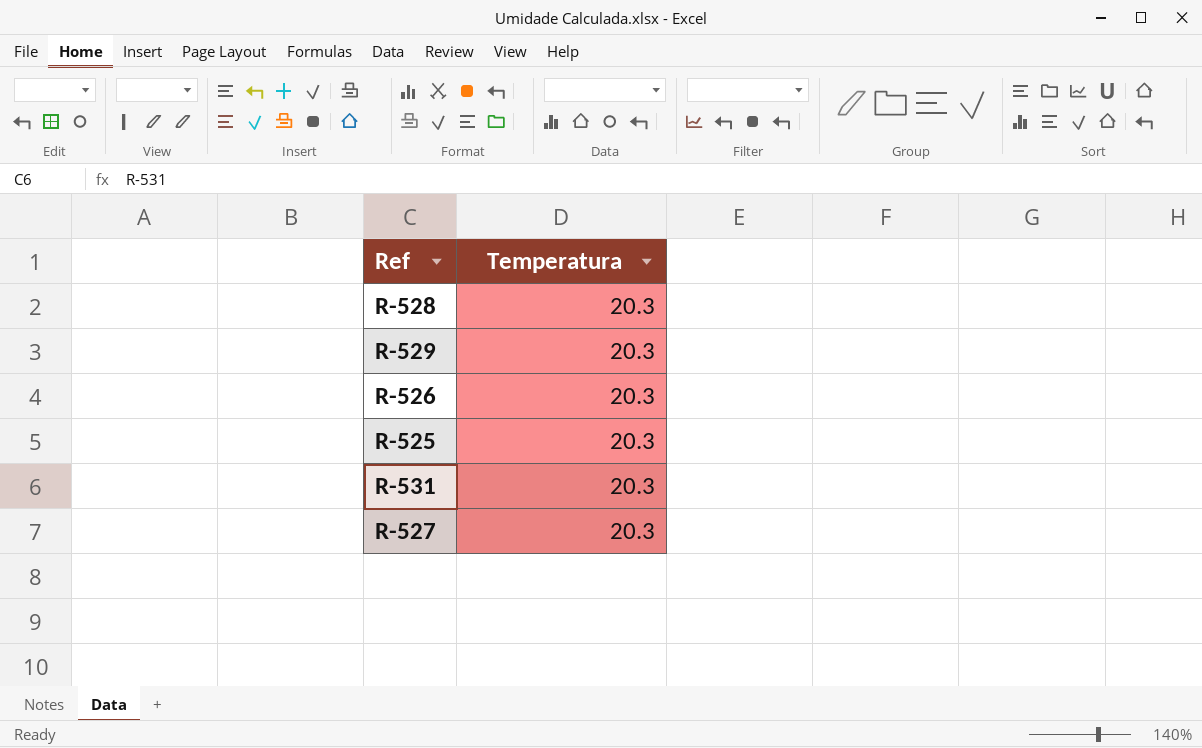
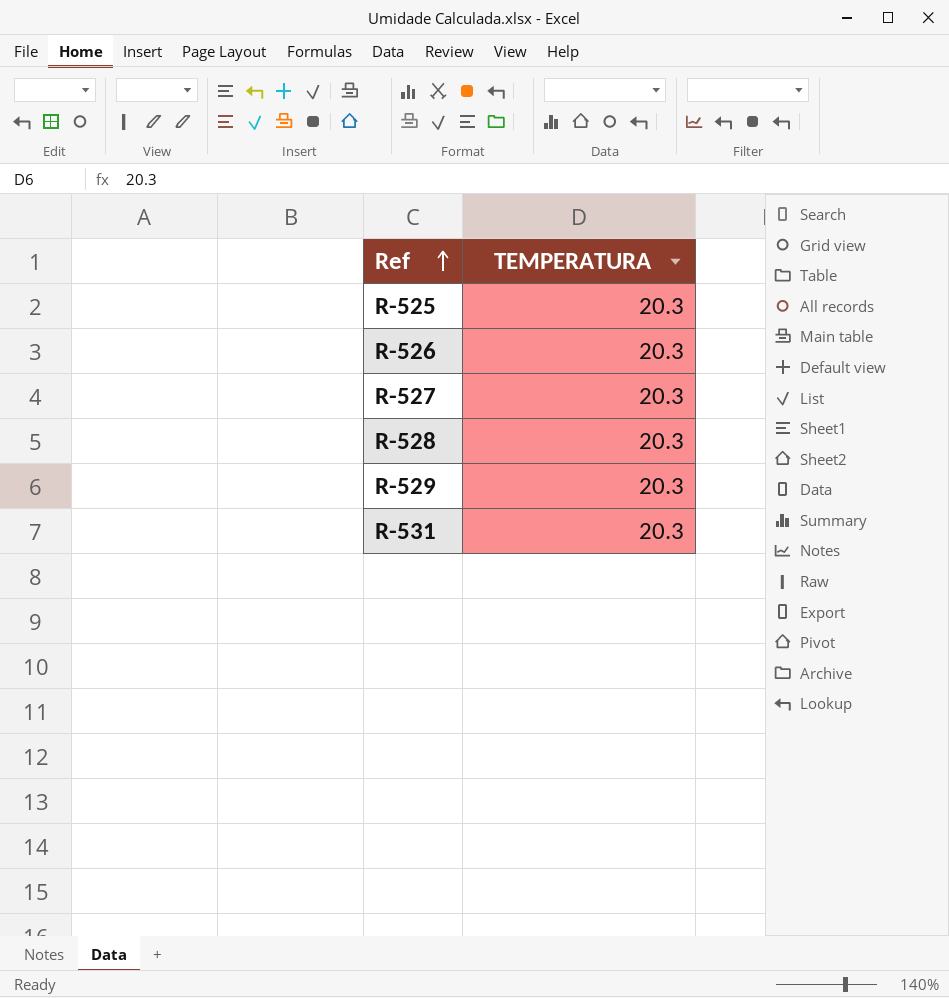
row order: none -> Ref ascending
column name: Temperatura -> TEMPERATURA

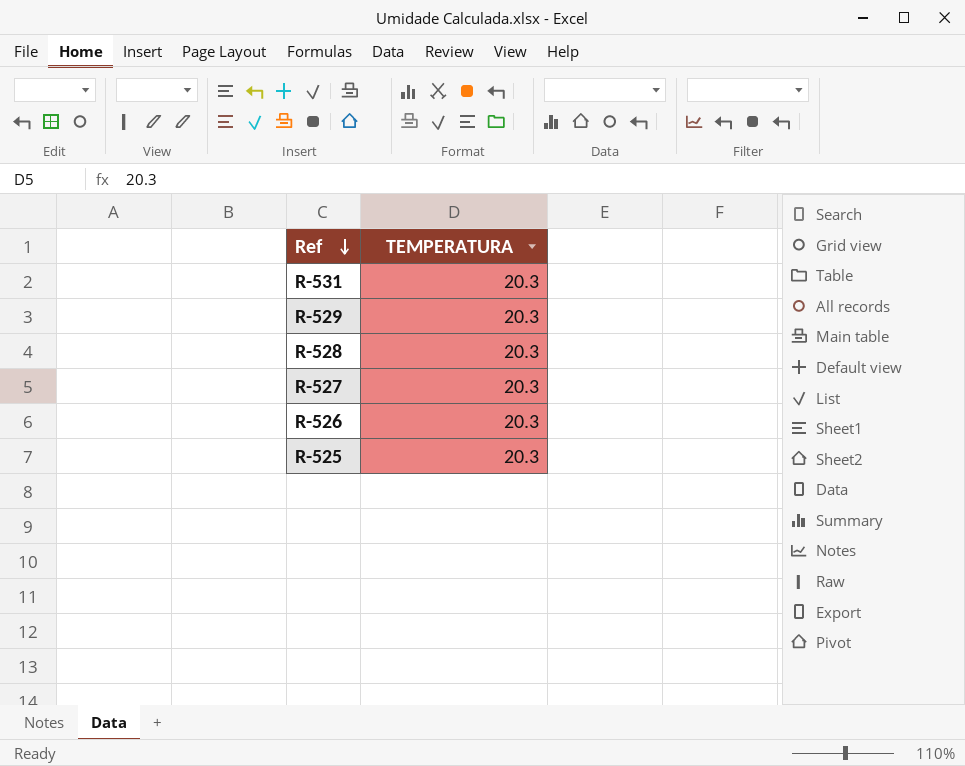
row order: Ref ascending -> Ref descending

